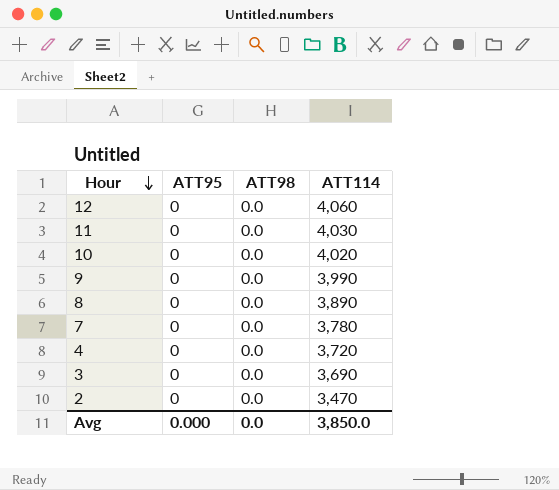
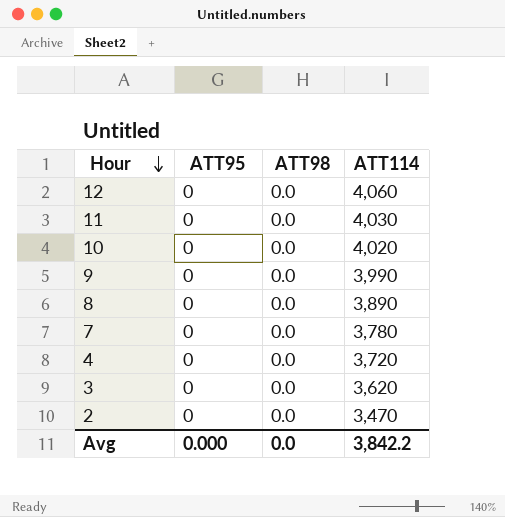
3 | ATT114: 3,690 -> 3,620
Avg | ATT114: 3,850.0 -> 3,842.2

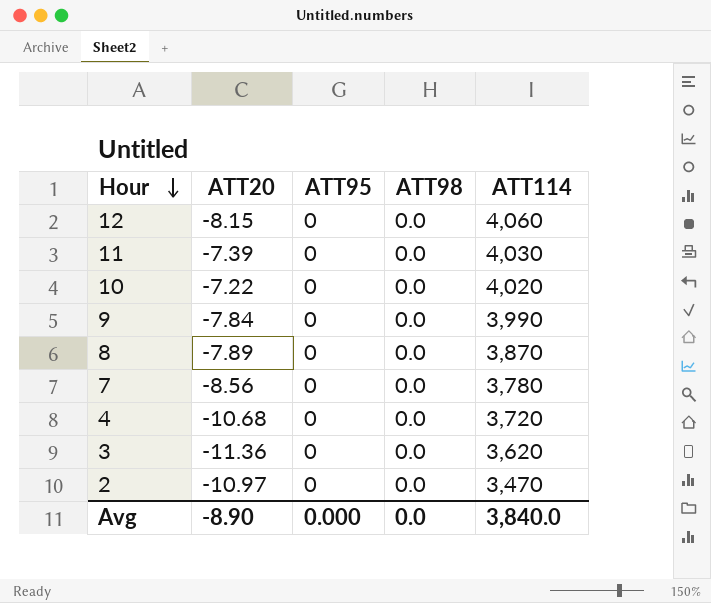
column ATT20 | position: none -> 2
8 | ATT114: 3,890 -> 3,870
Avg | ATT114: 3,842.2 -> 3,840.0

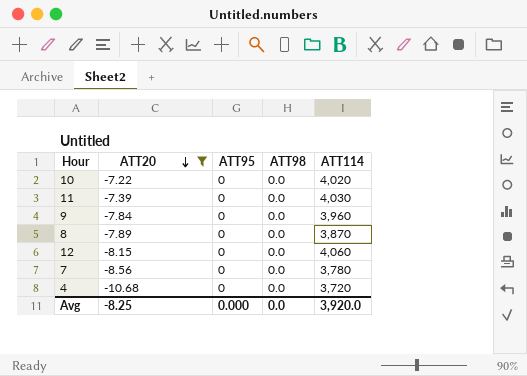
filter: none -> ATT20 >= -10.68
row order: Hour descending -> ATT20 descending
9 | ATT114: 3,990 -> 3,960
Avg | ATT20: -8.90 -> -8.25
Avg | ATT114: 3,840.0 -> 3,920.0

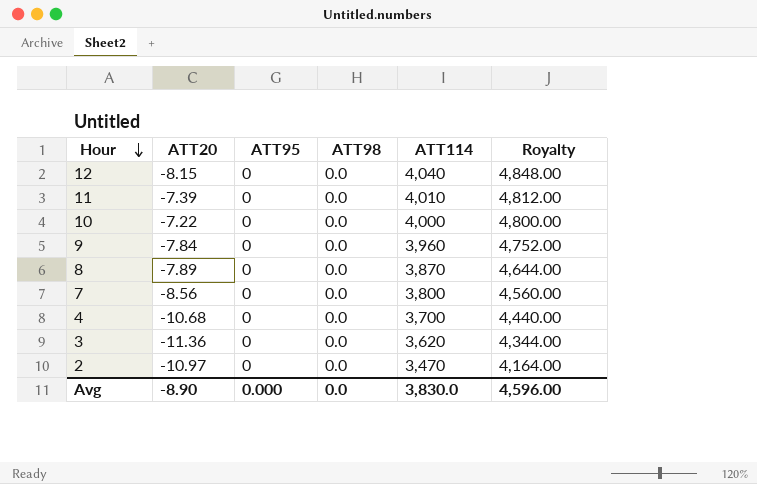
filter: ATT20 >= -10.68 -> none
row order: ATT20 descending -> Hour descending
column Royalty | formula: none -> [ATT114] * 1.2
12 | ATT114: 4,060 -> 4,040
11 | ATT114: 4,030 -> 4,010
10 | ATT114: 4,020 -> 4,000
7 | ATT114: 3,780 -> 3,800
4 | ATT114: 3,720 -> 3,700
Avg | ATT20: -8.25 -> -8.90
Avg | ATT114: 3,920.0 -> 3,830.0

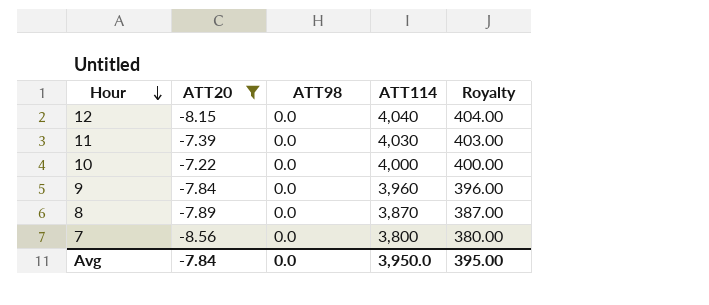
filter: none -> ATT20 >= -8.56
column ATT95 | position: 3 -> none
column Royalty | formula: [ATT114] * 1.2 -> [ATT114] * 0.1
11 | ATT114: 4,010 -> 4,030
Avg | ATT20: -8.90 -> -7.84
Avg | ATT114: 3,830.0 -> 3,950.0
Avg | Royalty: 4,596.00 -> 395.00

